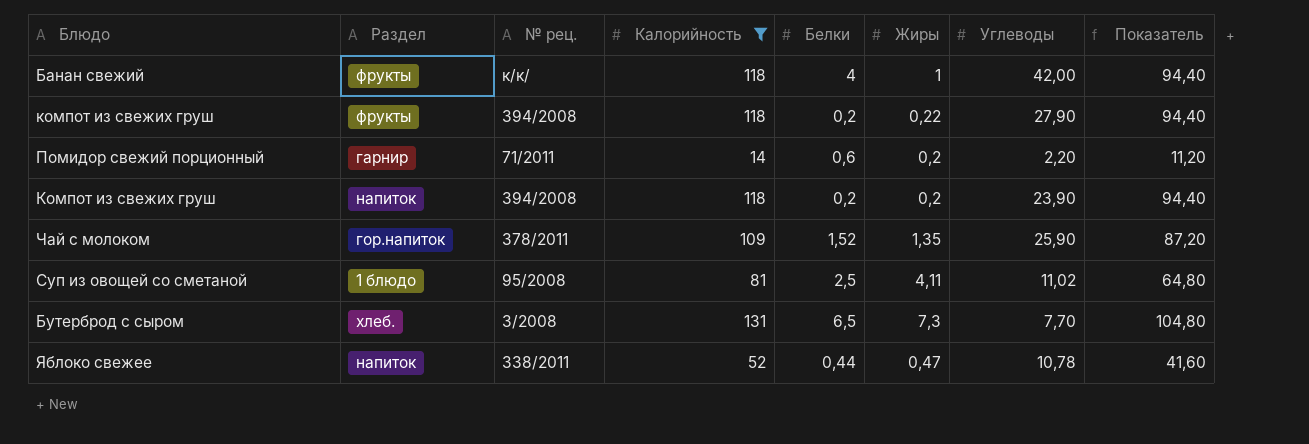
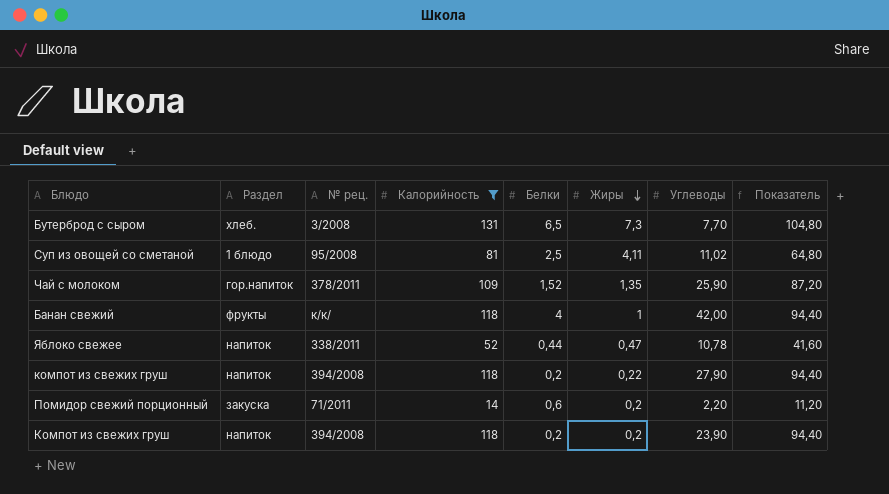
row order: none -> Жиры descending
компот из свежих груш | Раздел: фрукты -> напиток
Помидор свежий порционный | Раздел: гарнир -> закуска

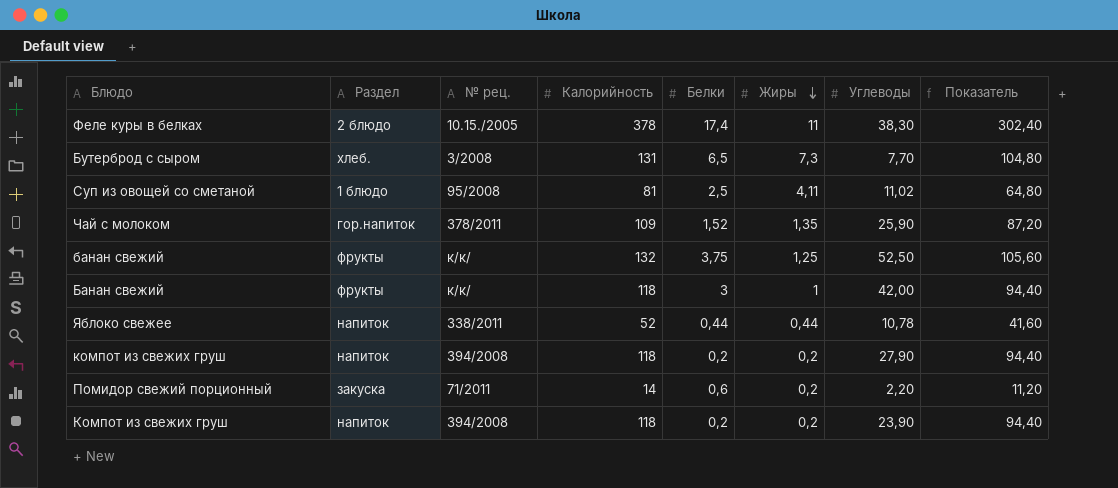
filter: Калорийность <= 131 -> none
Банан свежий | Белки: 4 -> 3
Яблоко свежее | Жиры: 0,47 -> 0,44
компот из свежих груш | Жиры: 0,22 -> 0,2

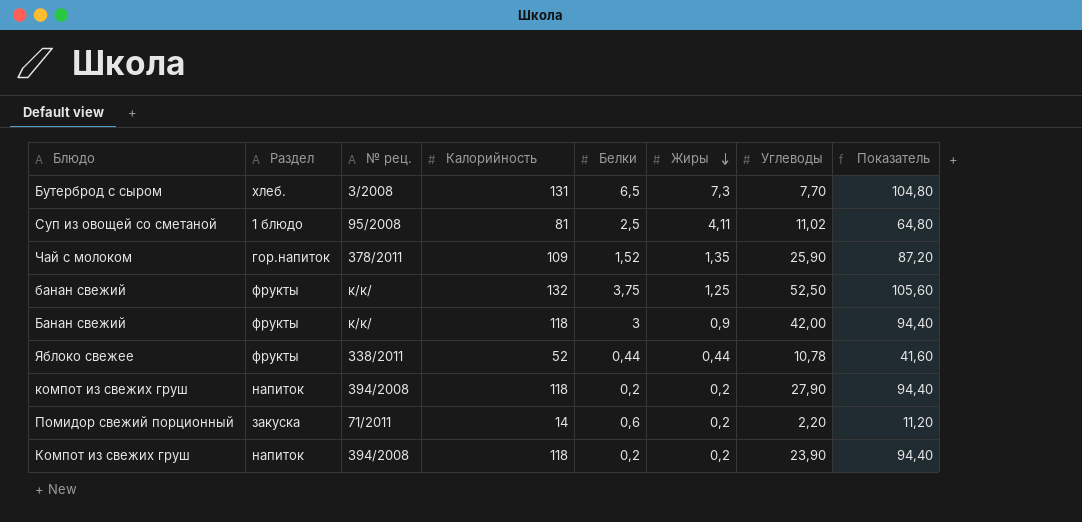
row Феле куры в белках: 2 блюдо | 10.15./2005 | 378 | 17,4 | 11 | 38,30 | 302,40 -> none
Банан свежий | Жиры: 1 -> 0,9
Яблоко свежее | Раздел: напиток -> фрукты

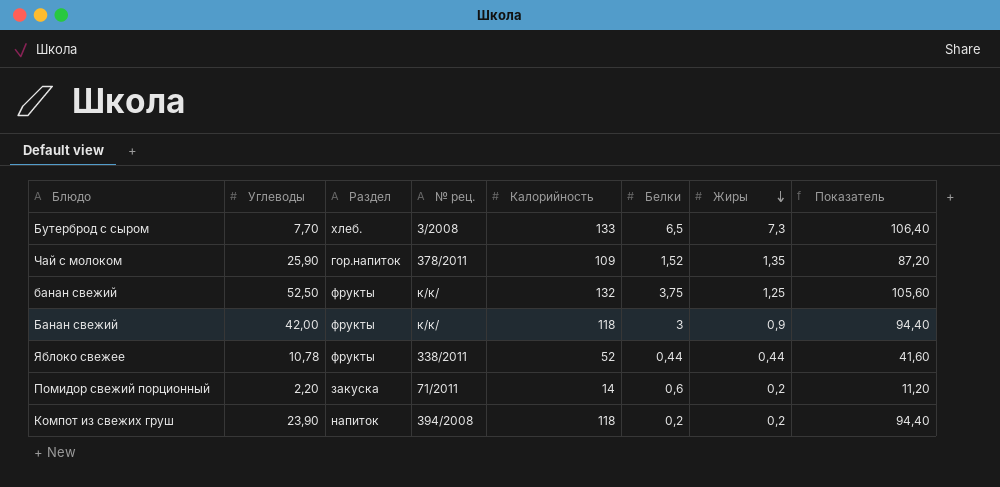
column Углеводы | position: 7 -> 2
row Суп из овощей со сметаной: 1 блюдо | 95/2008 | 81 | 2,5 | 4,11 | 11,02 | 64,80 -> none
row компот из свежих груш: напиток | 394/2008 | 118 | 0,2 | 0,2 | 27,90 | 94,40 -> none
Бутерброд с сыром | Калорийность: 131 -> 133
Бутерброд с сыром | Показатель: 104,80 -> 106,40

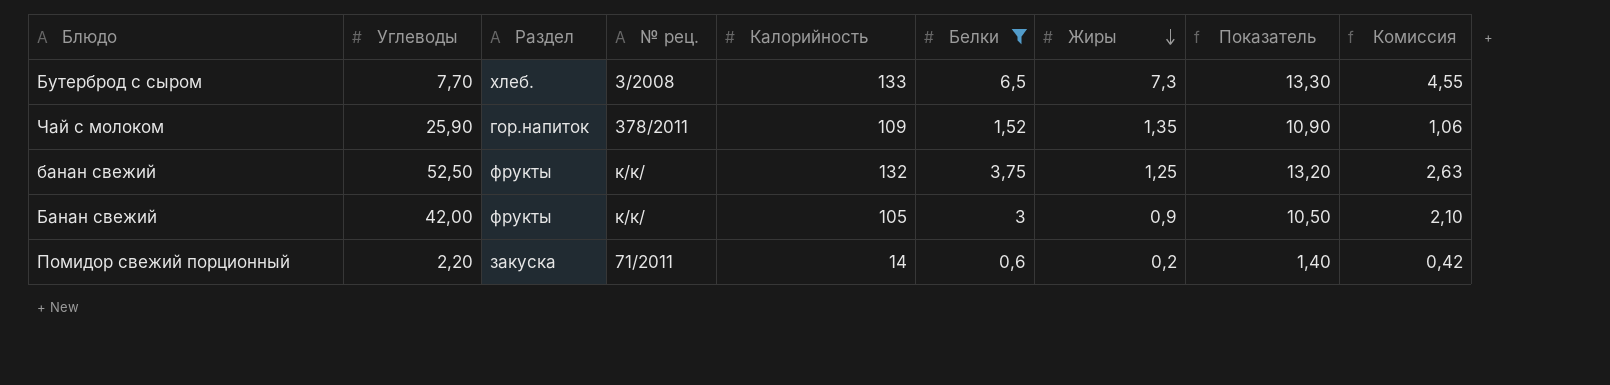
filter: none -> Белки >= 0,6
column Показатель | formula: [Калорийность] * 0,8 -> [Калорийность] * 0,1
column Комиссия | formula: none -> [Белки] * 0,7
Банан свежий | Калорийность: 118 -> 105

